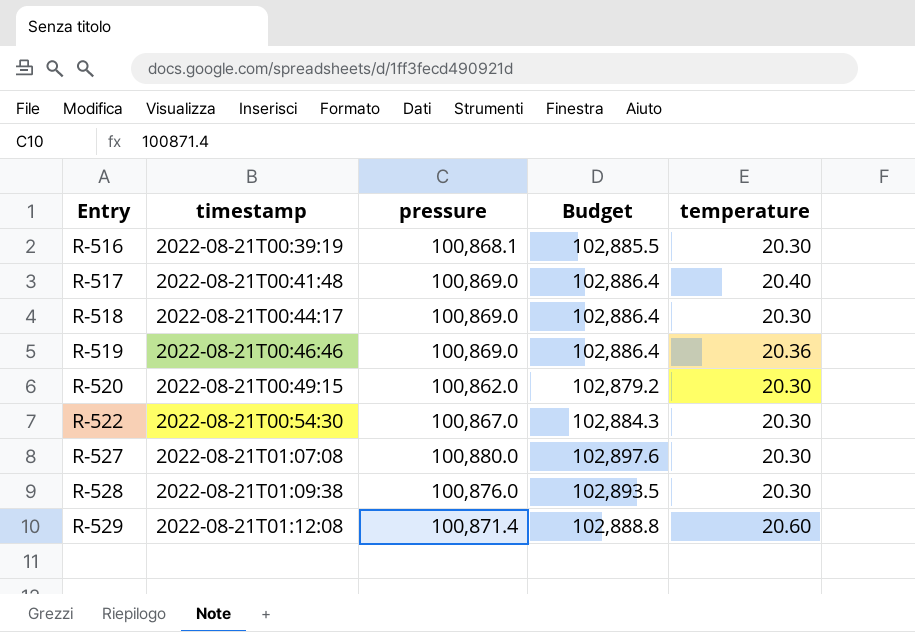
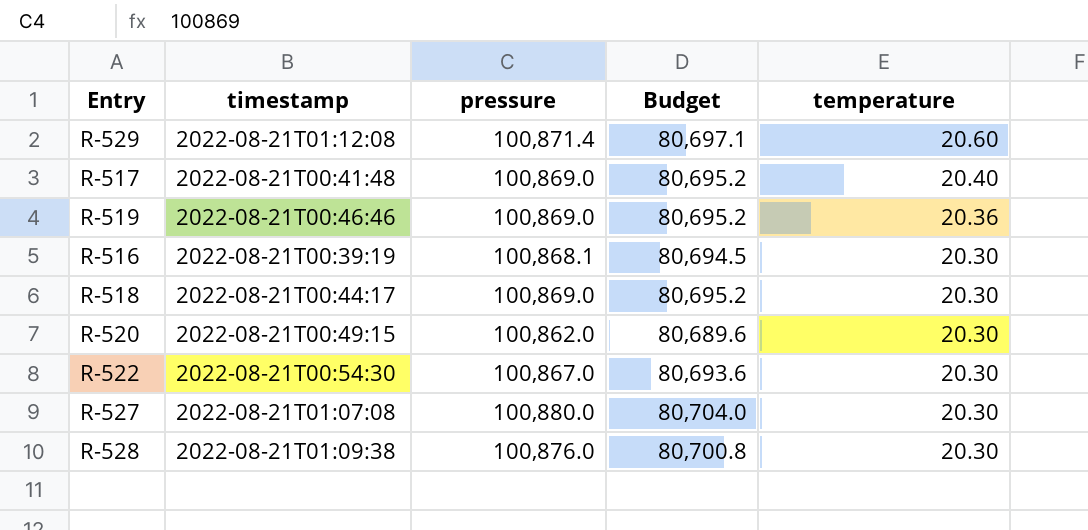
row order: Entry ascending -> temperature descending
column Budget | formula: [pressure] * 1.02 -> [pressure] * 0.8

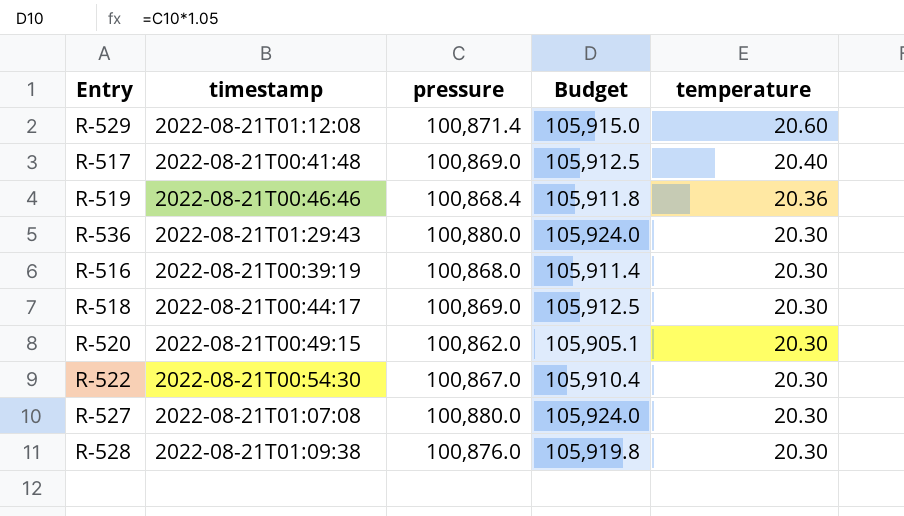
column Budget | formula: [pressure] * 0.8 -> [pressure] * 1.05
R-519 | pressure: 100,869.0 -> 100,868.4
row R-536: none -> 2022-08-21T01:29:43 | 100,880.0 | 105,924.0 | 20.30
R-516 | pressure: 100,868.1 -> 100,868.0

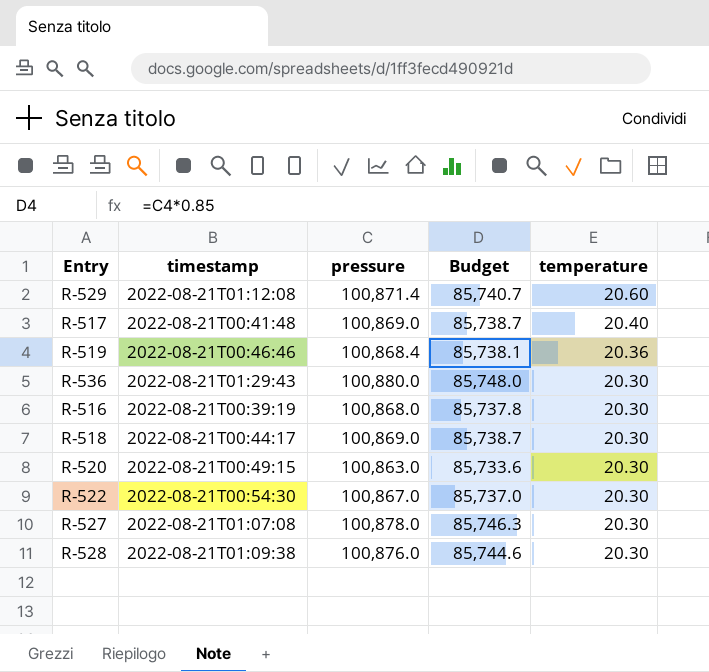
column Budget | formula: [pressure] * 1.05 -> [pressure] * 0.85
R-520 | pressure: 100,862.0 -> 100,863.0
R-527 | pressure: 100,880.0 -> 100,878.0

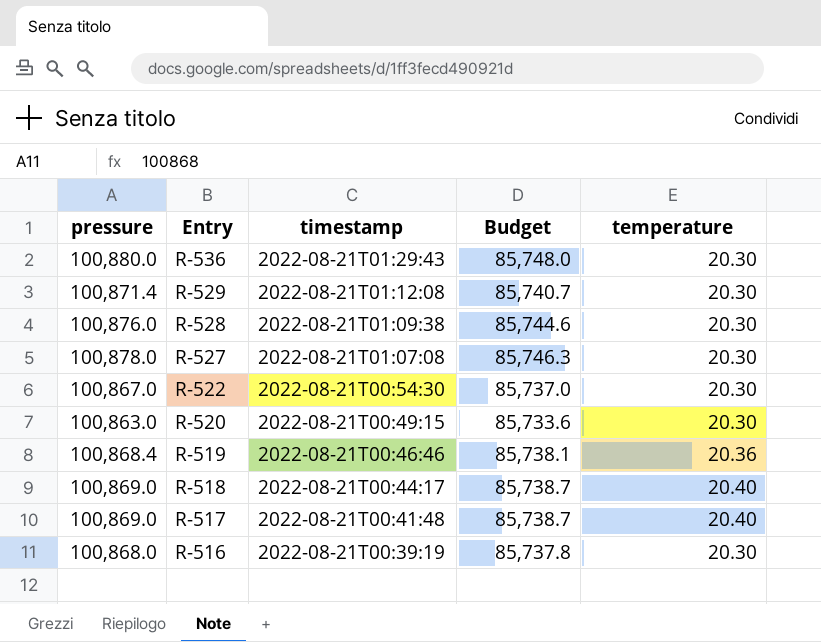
row order: temperature descending -> Entry descending
column pressure | position: 3 -> 1
R-529 | temperature: 20.60 -> 20.30
R-518 | temperature: 20.30 -> 20.40

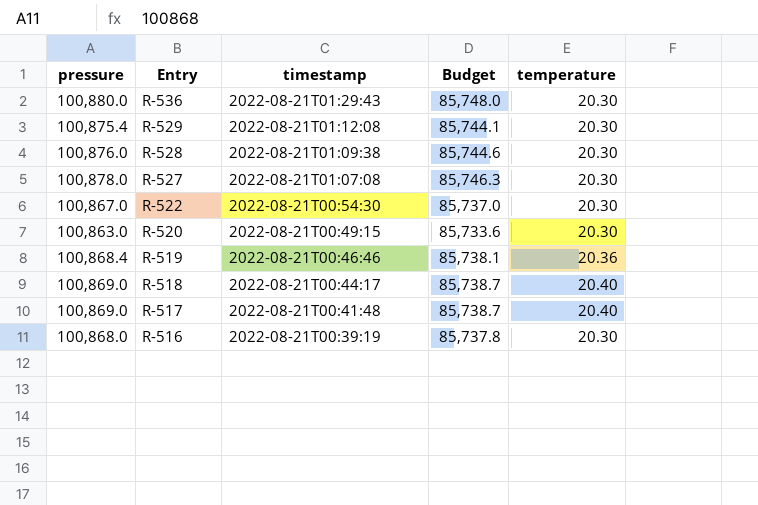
R-529 | pressure: 100,871.4 -> 100,875.4
R-529 | Budget: 85,740.7 -> 85,744.1

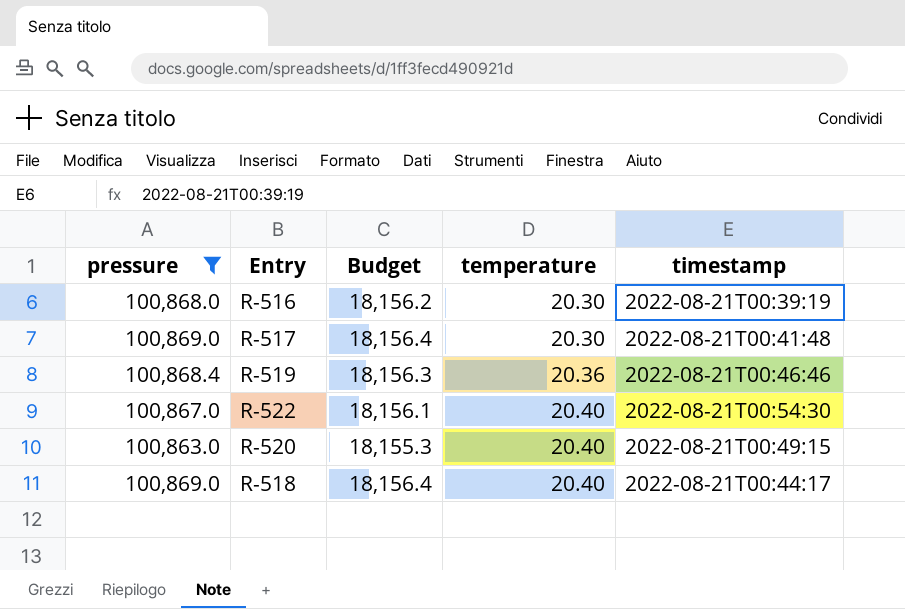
filter: none -> pressure <= 100,869.0
row order: Entry descending -> temperature ascending
column Budget | formula: [pressure] * 0.85 -> [pressure] * 0.18
column timestamp | position: 3 -> 5
R-517 | temperature: 20.40 -> 20.30
R-522 | temperature: 20.30 -> 20.40
R-520 | temperature: 20.30 -> 20.40

